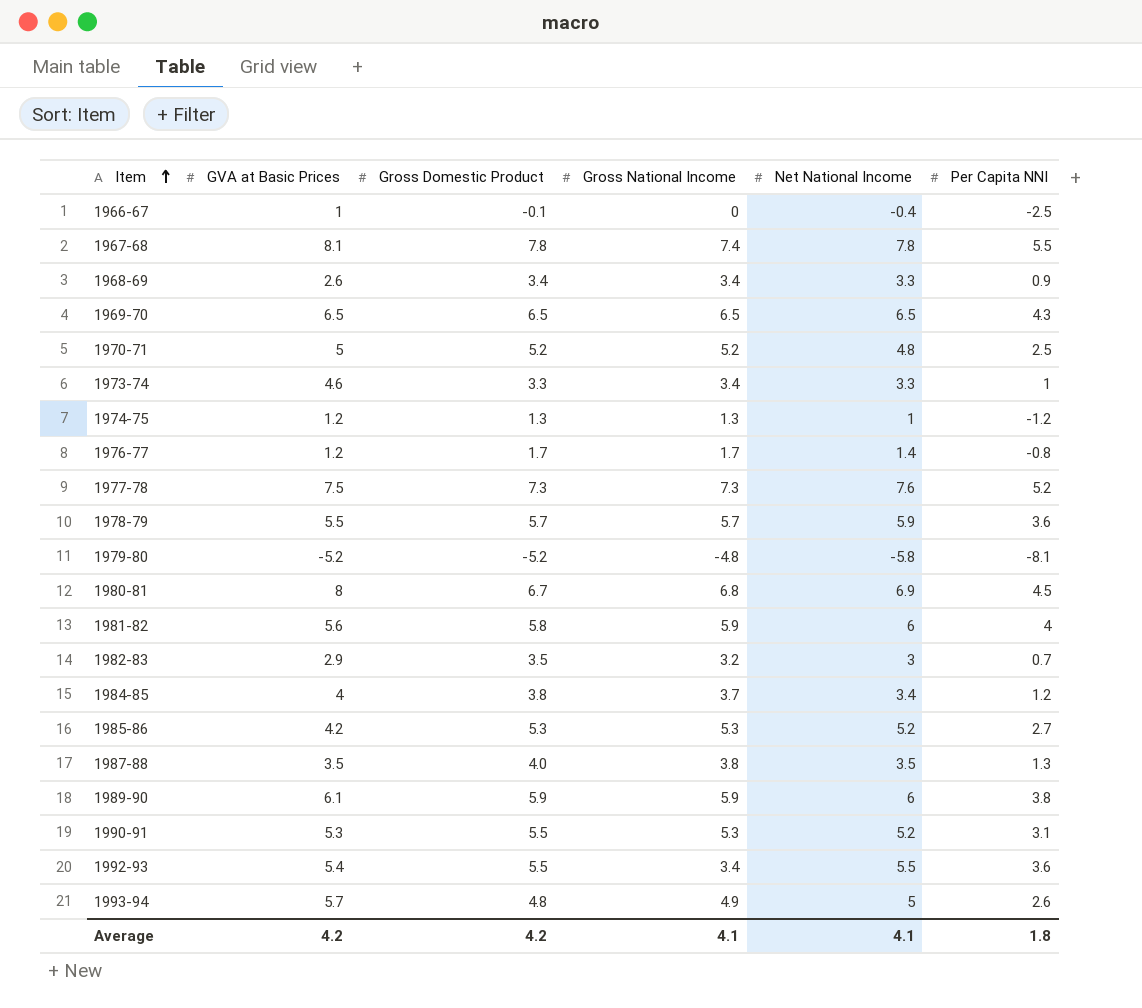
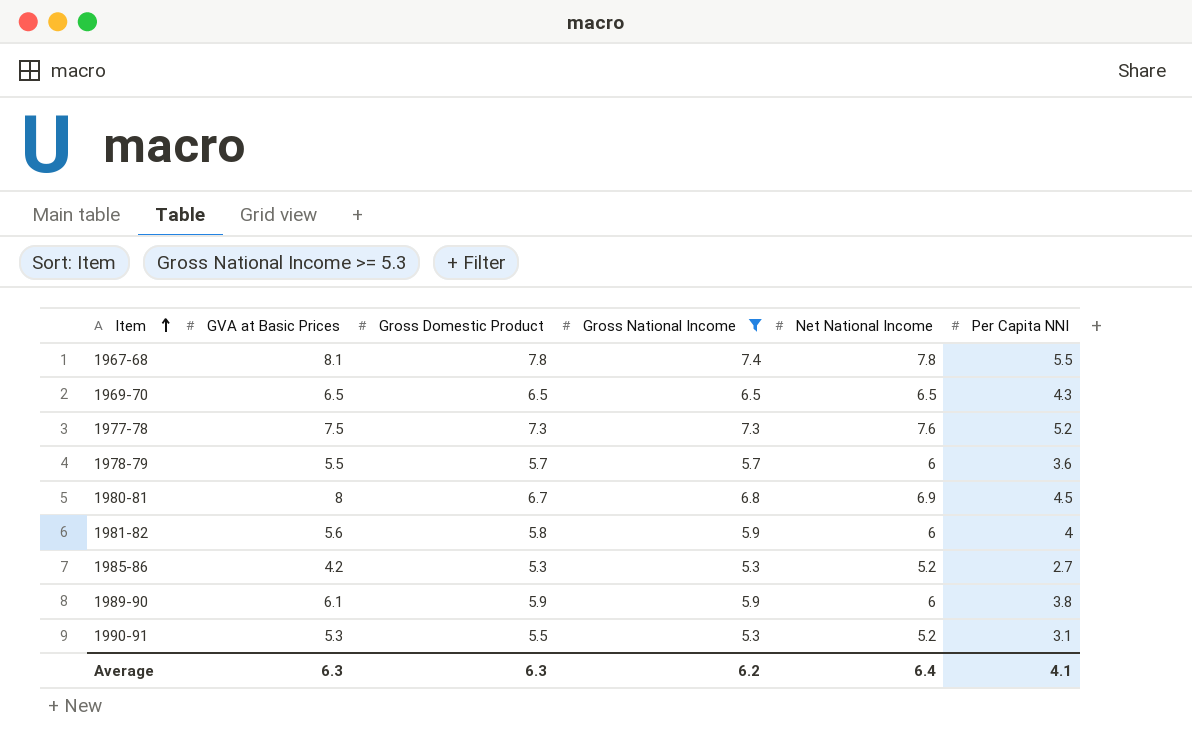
filter: none -> Gross National Income >= 5.3
1978-79 | Net National Income: 5.9 -> 6
Average | GVA at Basic Prices: 4.2 -> 6.3
Average | Gross Domestic Product: 4.2 -> 6.3
Average | Gross National Income: 4.1 -> 6.2
Average | Net National Income: 4.1 -> 6.4
Average | Per Capita NNI: 1.8 -> 4.1

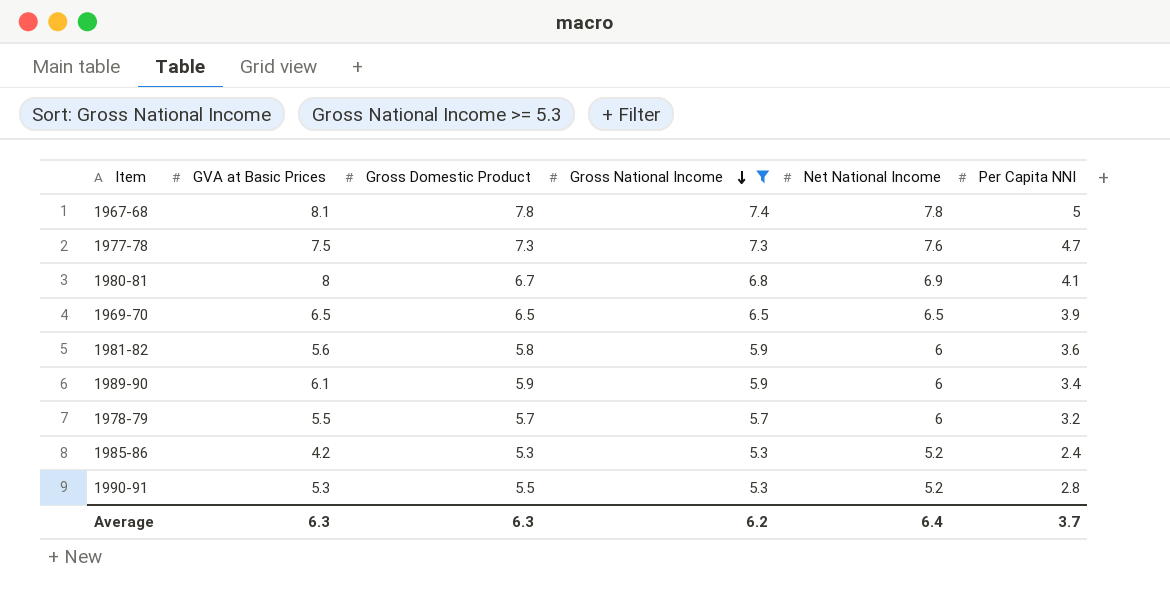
row order: Item ascending -> Gross National Income descending
1967-68 | Per Capita NNI: 5.5 -> 5
1977-78 | Per Capita NNI: 5.2 -> 4.7
1980-81 | Per Capita NNI: 4.5 -> 4.1
1969-70 | Per Capita NNI: 4.3 -> 3.9
1981-82 | Per Capita NNI: 4 -> 3.6
1989-90 | Per Capita NNI: 3.8 -> 3.4
1978-79 | Per Capita NNI: 3.6 -> 3.2
1985-86 | Per Capita NNI: 2.7 -> 2.4
1990-91 | Per Capita NNI: 3.1 -> 2.8
Average | Per Capita NNI: 4.1 -> 3.7

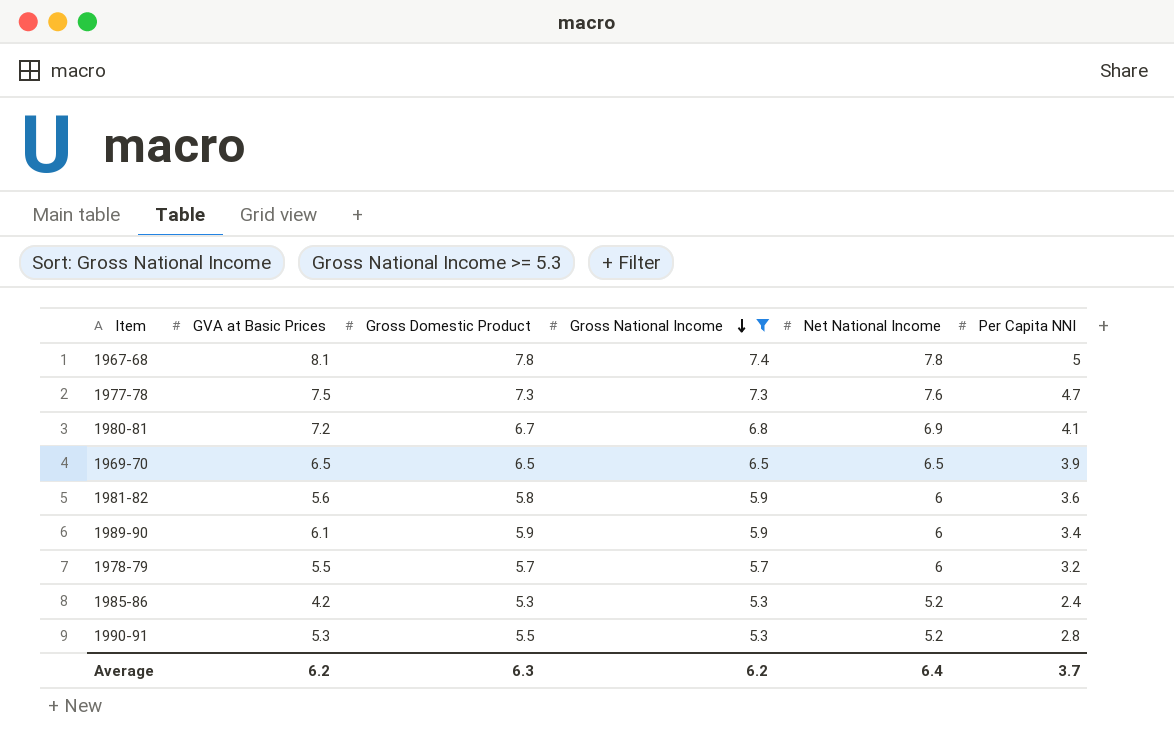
1980-81 | GVA at Basic Prices: 8 -> 7.2
Average | GVA at Basic Prices: 6.3 -> 6.2

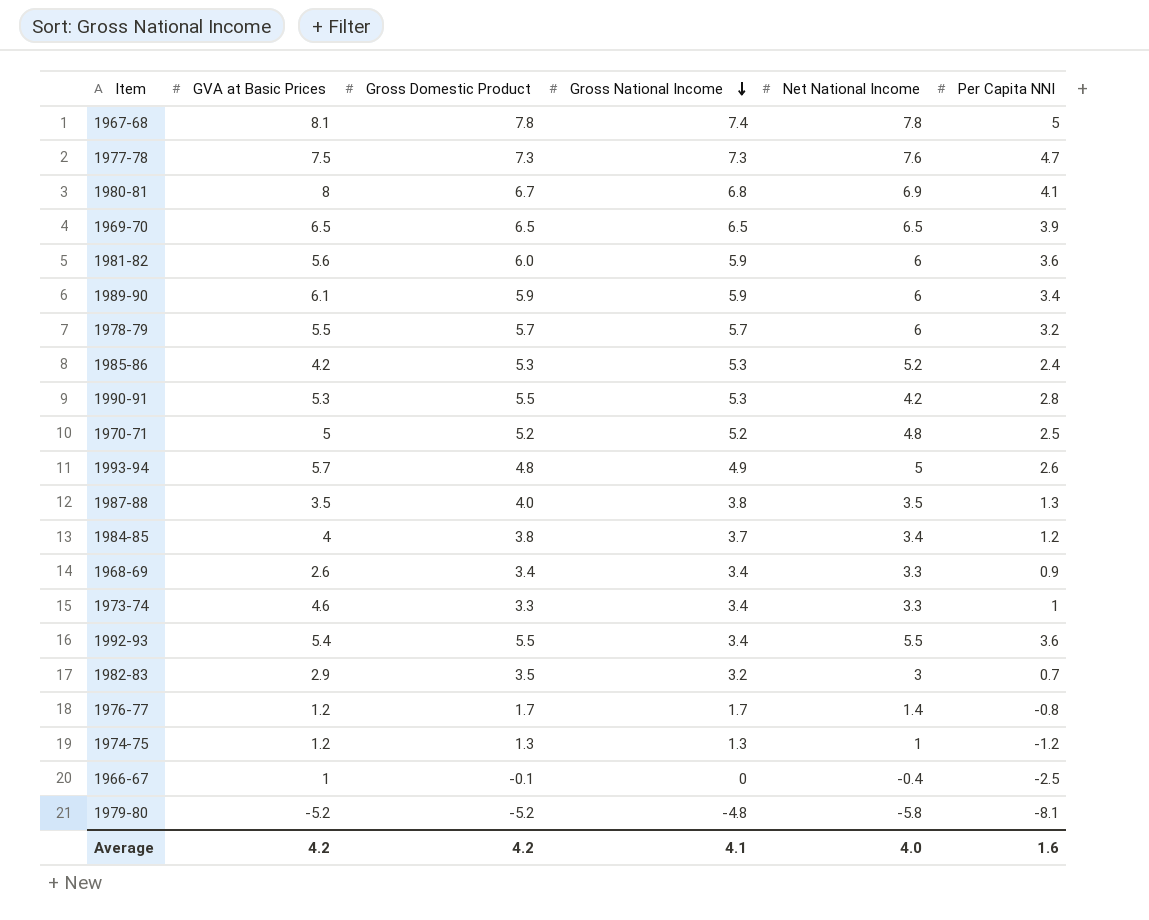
filter: Gross National Income >= 5.3 -> none
1980-81 | GVA at Basic Prices: 7.2 -> 8
1981-82 | Gross Domestic Product: 5.8 -> 6.0
1990-91 | Net National Income: 5.2 -> 4.2
Average | GVA at Basic Prices: 6.2 -> 4.2
Average | Gross Domestic Product: 6.3 -> 4.2
Average | Gross National Income: 6.2 -> 4.1
Average | Net National Income: 6.4 -> 4.0
Average | Per Capita NNI: 3.7 -> 1.6

